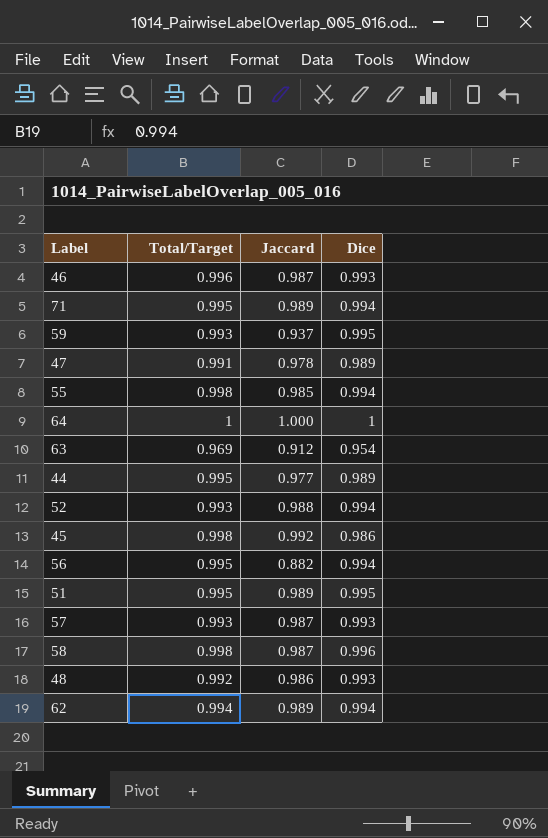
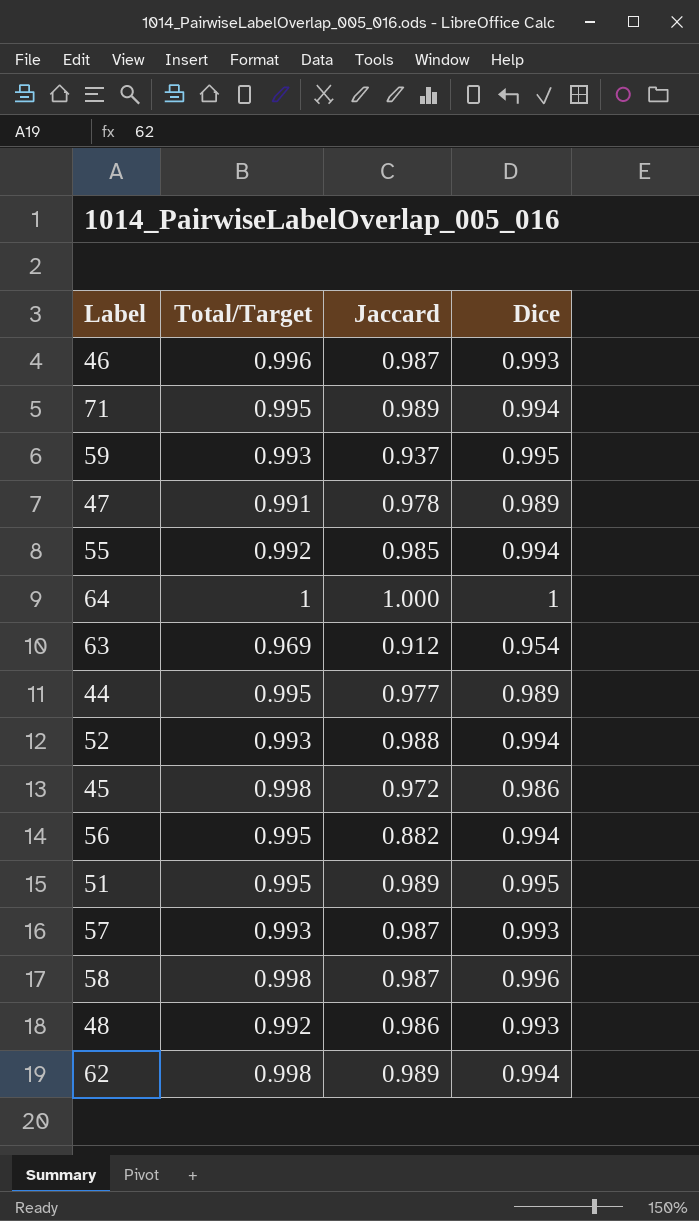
55 | Total/Target: 0.998 -> 0.992
45 | Jaccard: 0.992 -> 0.972
62 | Total/Target: 0.994 -> 0.998

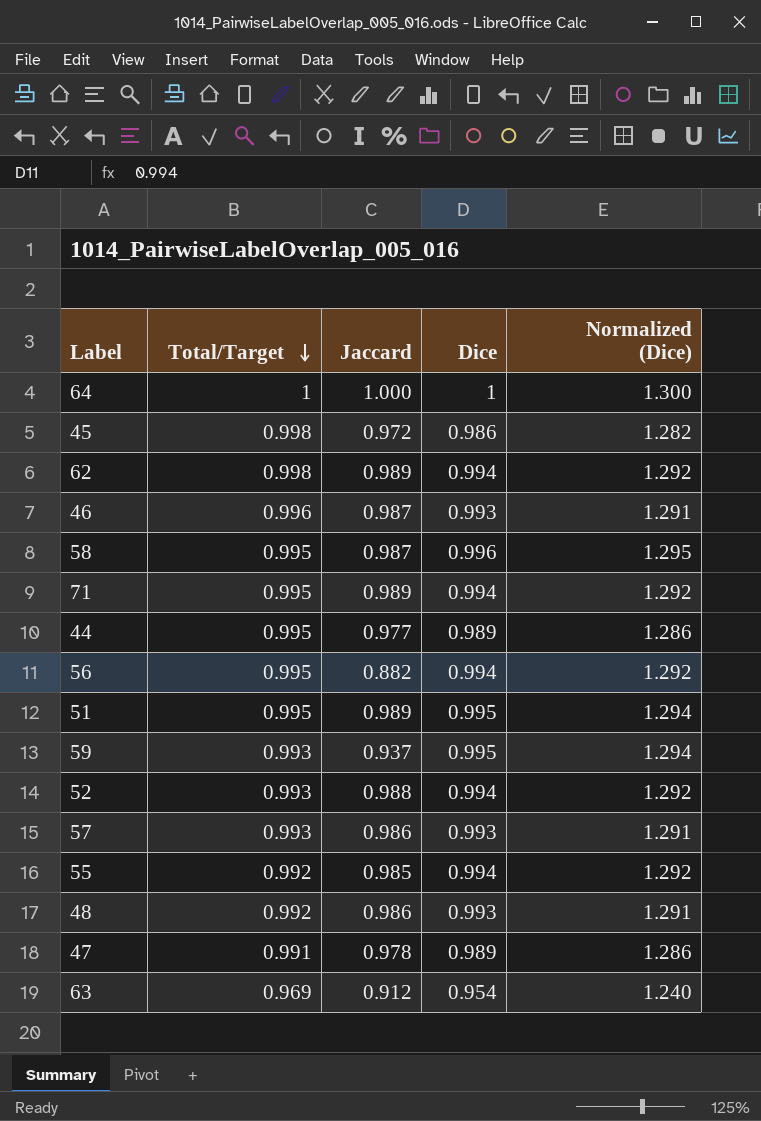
row order: none -> Total/Target descending
column Normalized (Dice) | formula: none -> [Dice] * 1.3
58 | Total/Target: 0.998 -> 0.995
57 | Jaccard: 0.987 -> 0.986

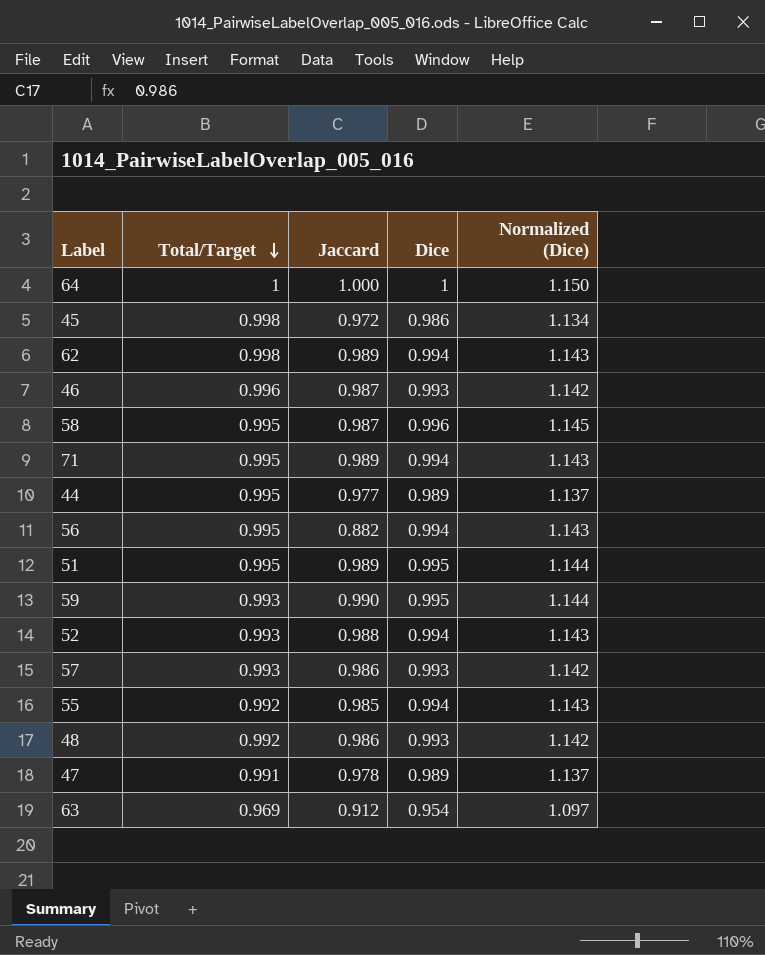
column Normalized (Dice) | formula: [Dice] * 1.3 -> [Dice] * 1.15
59 | Jaccard: 0.937 -> 0.990

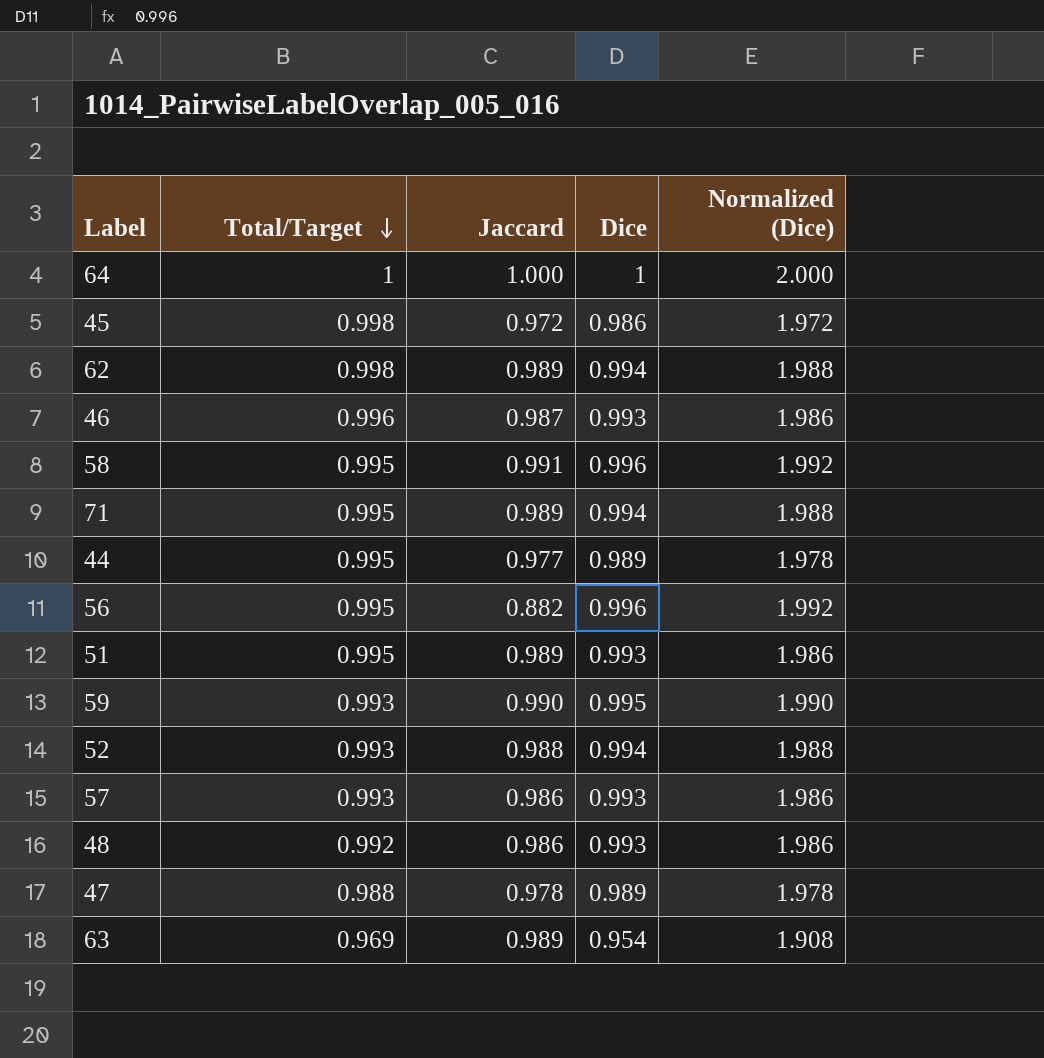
column Normalized (Dice) | formula: [Dice] * 1.15 -> [Dice] * 2
row 55: 0.992 | 0.985 | 0.994 | 1.143 -> none
58 | Jaccard: 0.987 -> 0.991
56 | Dice: 0.994 -> 0.996
51 | Dice: 0.995 -> 0.993
47 | Total/Target: 0.991 -> 0.988
63 | Jaccard: 0.912 -> 0.989

